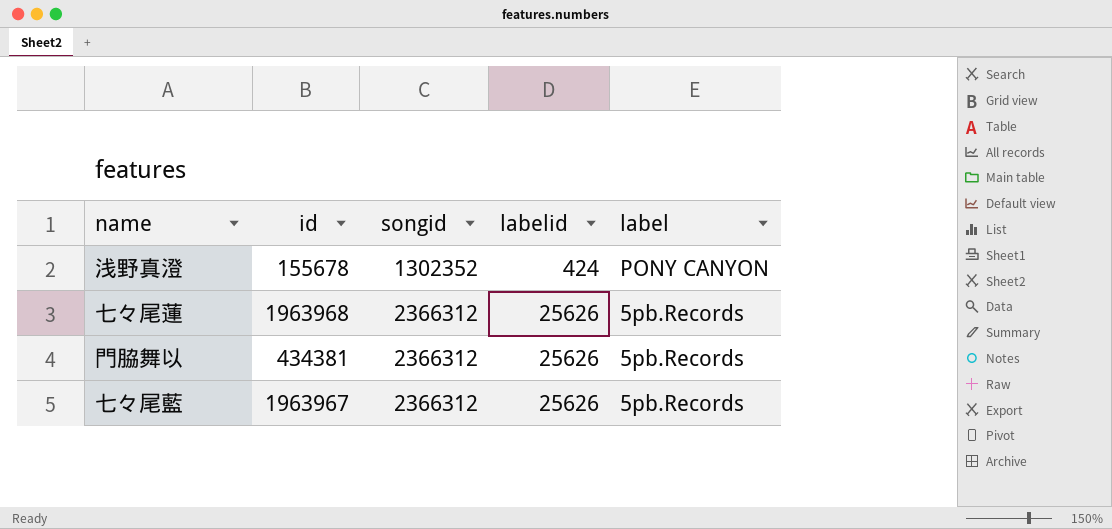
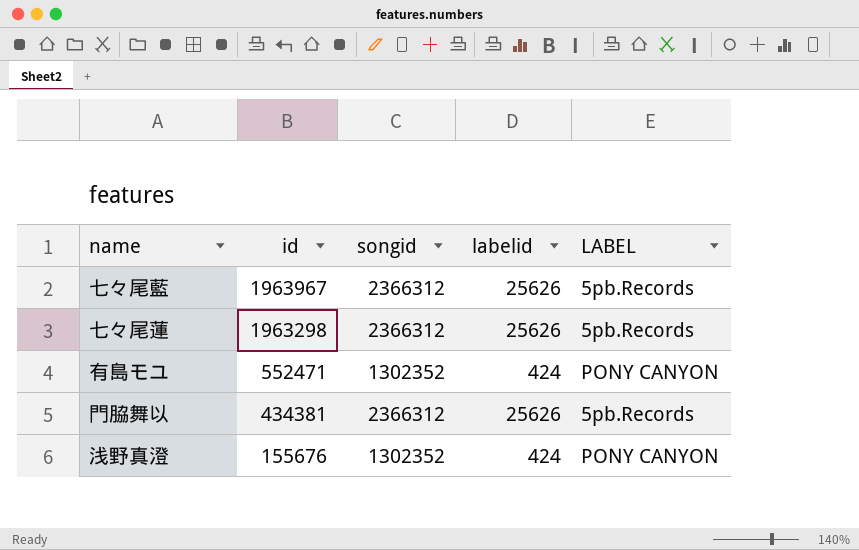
row order: songid ascending -> id descending
column name: label -> LABEL
七々尾蓮 | id: 1963968 -> 1963298
row 有島モユ: none -> 552471 | 1302352 | 424 | PONY CANYON
浅野真澄 | id: 155678 -> 155676

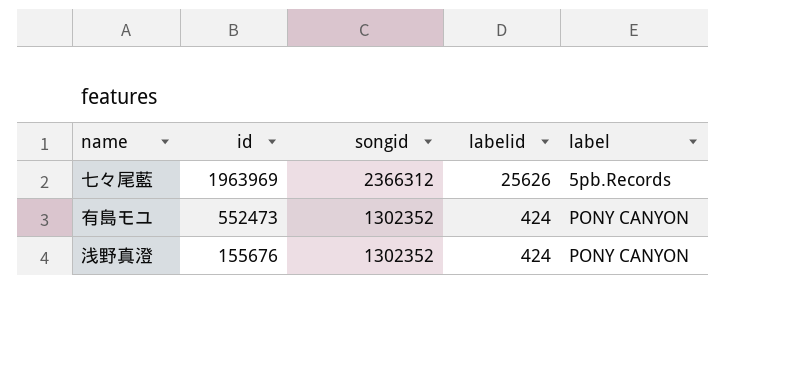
column name: LABEL -> label
row 七々尾蓮: 1963298 | 2366312 | 25626 | 5pb.Records -> none
row 門脇舞以: 434381 | 2366312 | 25626 | 5pb.Records -> none
七々尾藍 | id: 1963967 -> 1963969
有島モユ | id: 552471 -> 552473

